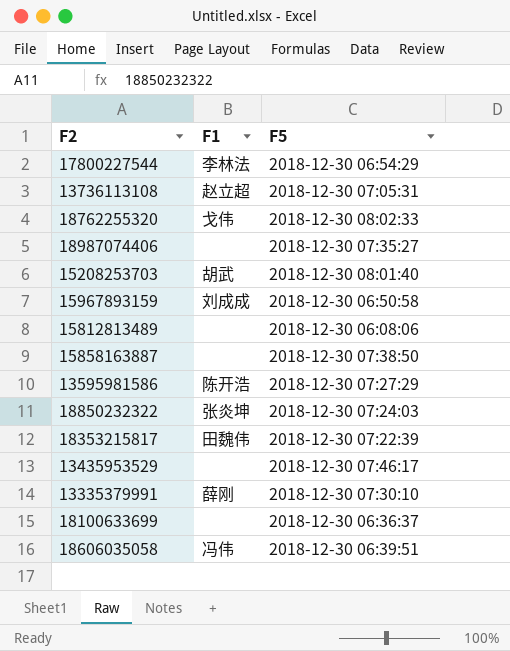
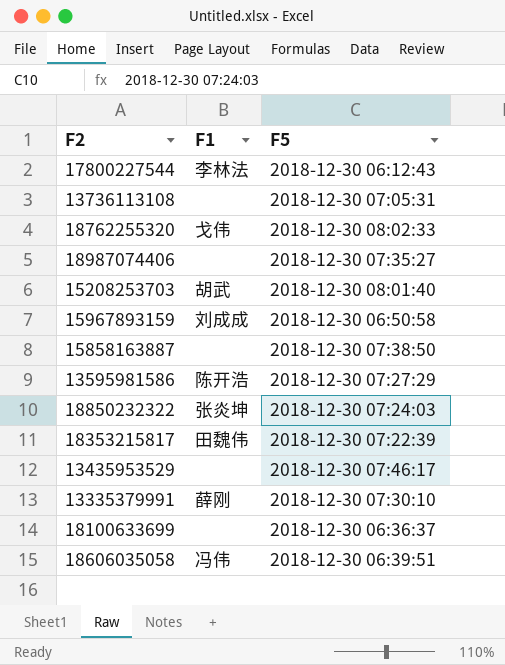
row 15812813489: none | 2018-12-30 06:08:06 -> none
17800227544 | F5: 2018-12-30 06:54:29 -> 2018-12-30 06:12:43
13736113108 | F1: 赵立超 -> none

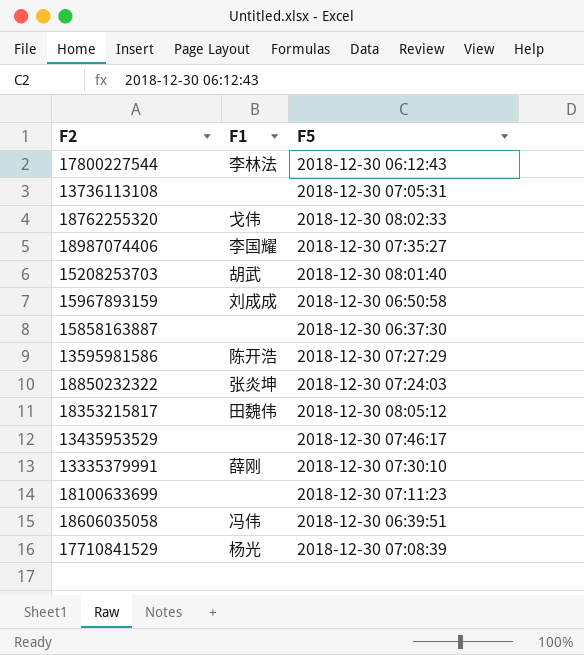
18987074406 | F1: none -> 李国耀
15858163887 | F5: 2018-12-30 07:38:50 -> 2018-12-30 06:37:30
18353215817 | F5: 2018-12-30 07:22:39 -> 2018-12-30 08:05:12
18100633699 | F5: 2018-12-30 06:36:37 -> 2018-12-30 07:11:23
row 17710841529: none -> 杨光 | 2018-12-30 07:08:39

